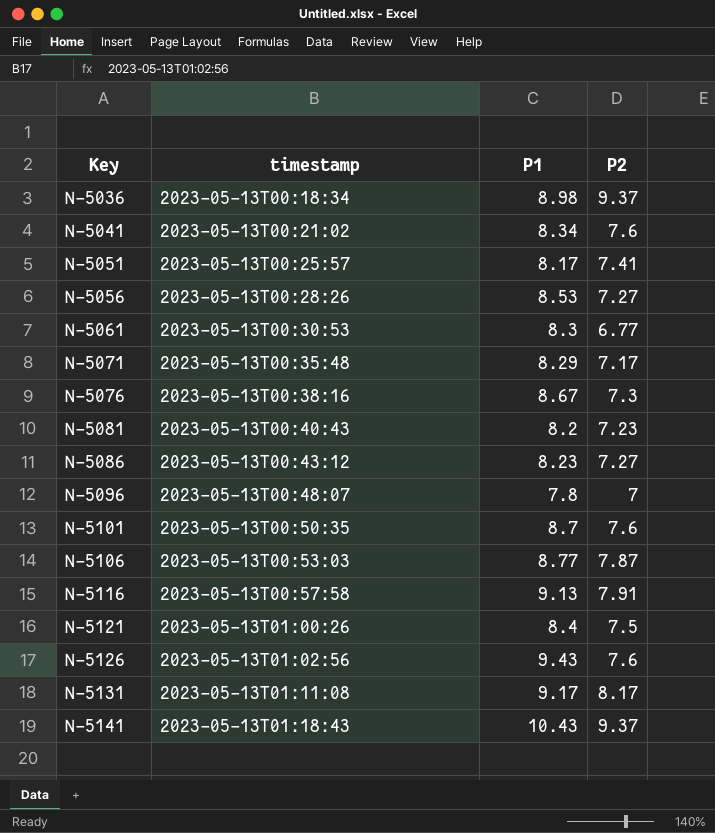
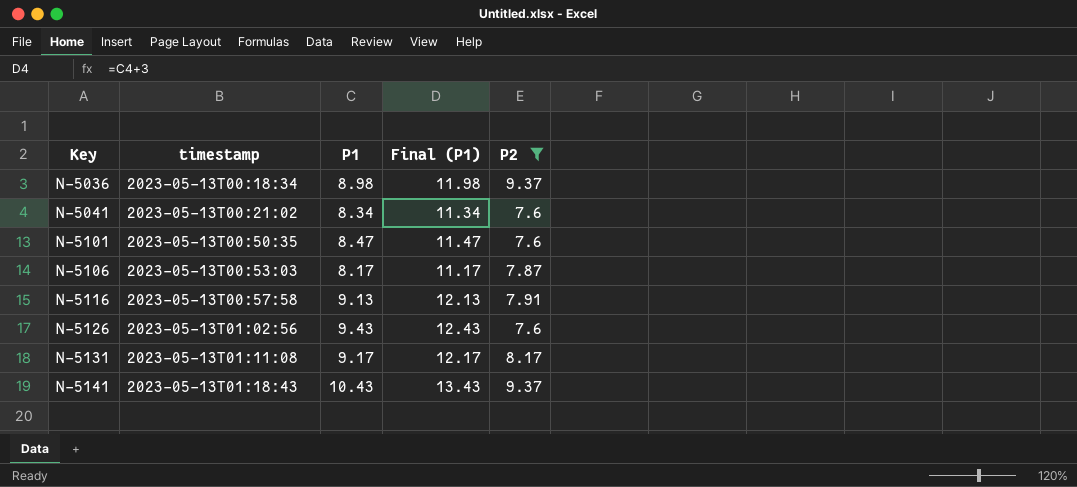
filter: none -> P2 >= 7.6
column Final (P1) | formula: none -> [P1] + 3
N-5101 | P1: 8.7 -> 8.47
N-5106 | P1: 8.77 -> 8.17

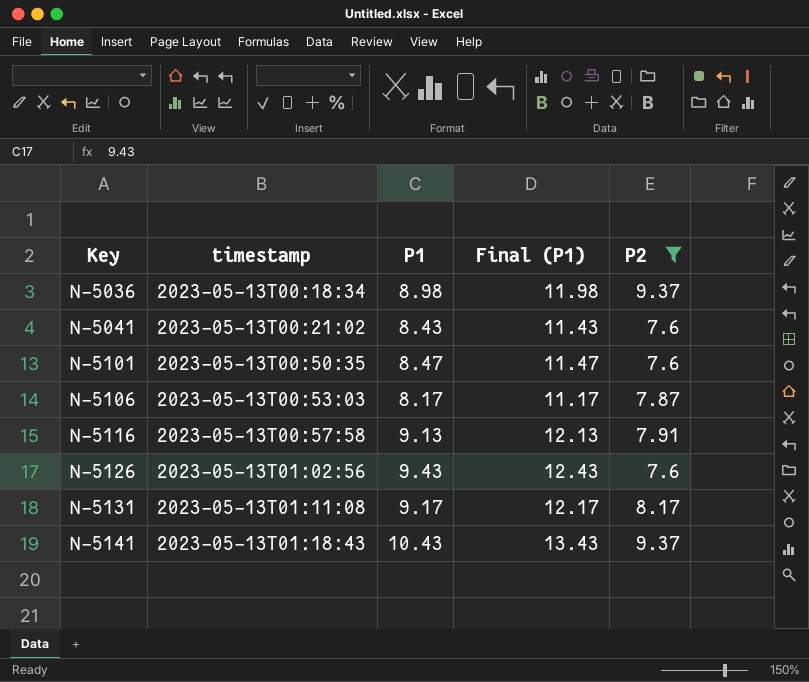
N-5041 | P1: 8.34 -> 8.43
N-5041 | Final (P1): 11.34 -> 11.43

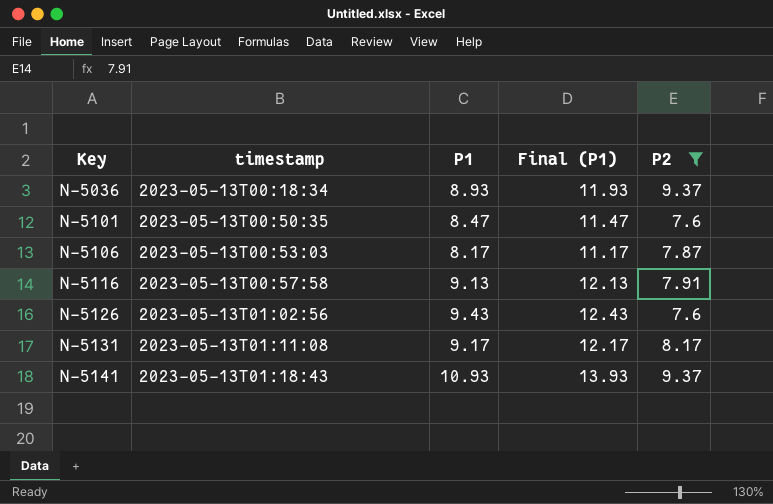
row N-5041: 2023-05-13T00:21:02 | 8.43 | 11.43 | 7.6 -> none
N-5036 | P1: 8.98 -> 8.93
N-5036 | Final (P1): 11.98 -> 11.93
N-5141 | P1: 10.43 -> 10.93
N-5141 | Final (P1): 13.43 -> 13.93

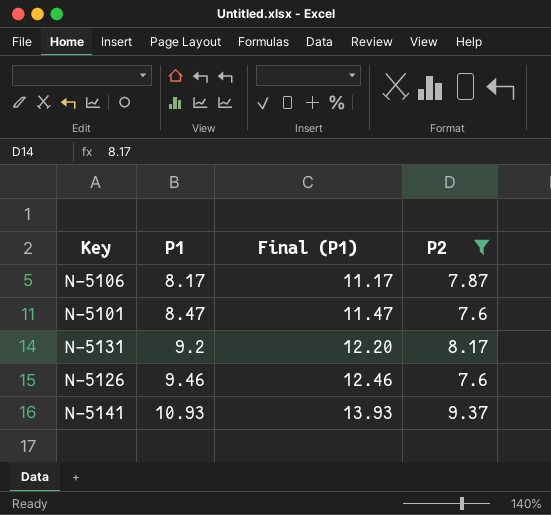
row order: Key ascending -> P1 ascending
column timestamp | position: 2 -> none
row N-5036: 2023-05-13T00:18:34 | 8.93 | 11.93 | 9.37 -> none
row N-5116: 2023-05-13T00:57:58 | 9.13 | 12.13 | 7.91 -> none
N-5131 | P1: 9.17 -> 9.2
N-5131 | Final (P1): 12.17 -> 12.20
N-5126 | P1: 9.43 -> 9.46
N-5126 | Final (P1): 12.43 -> 12.46

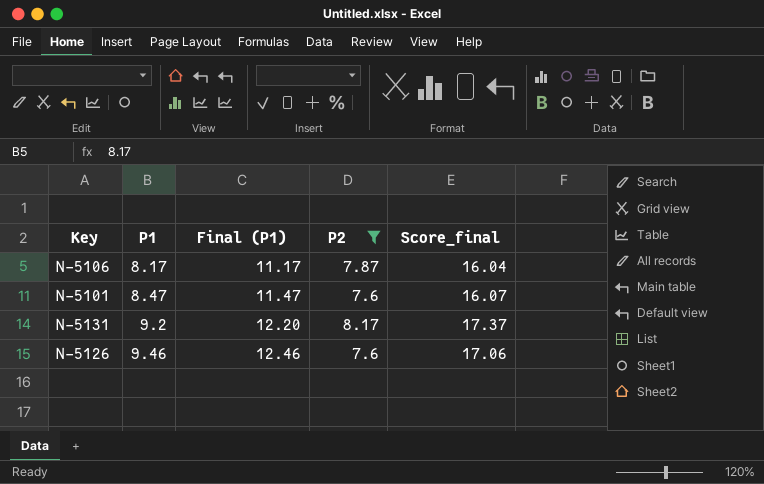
column Score_final | formula: none -> [P1] + [P2]
row N-5141: 10.93 | 13.93 | 9.37 -> none

